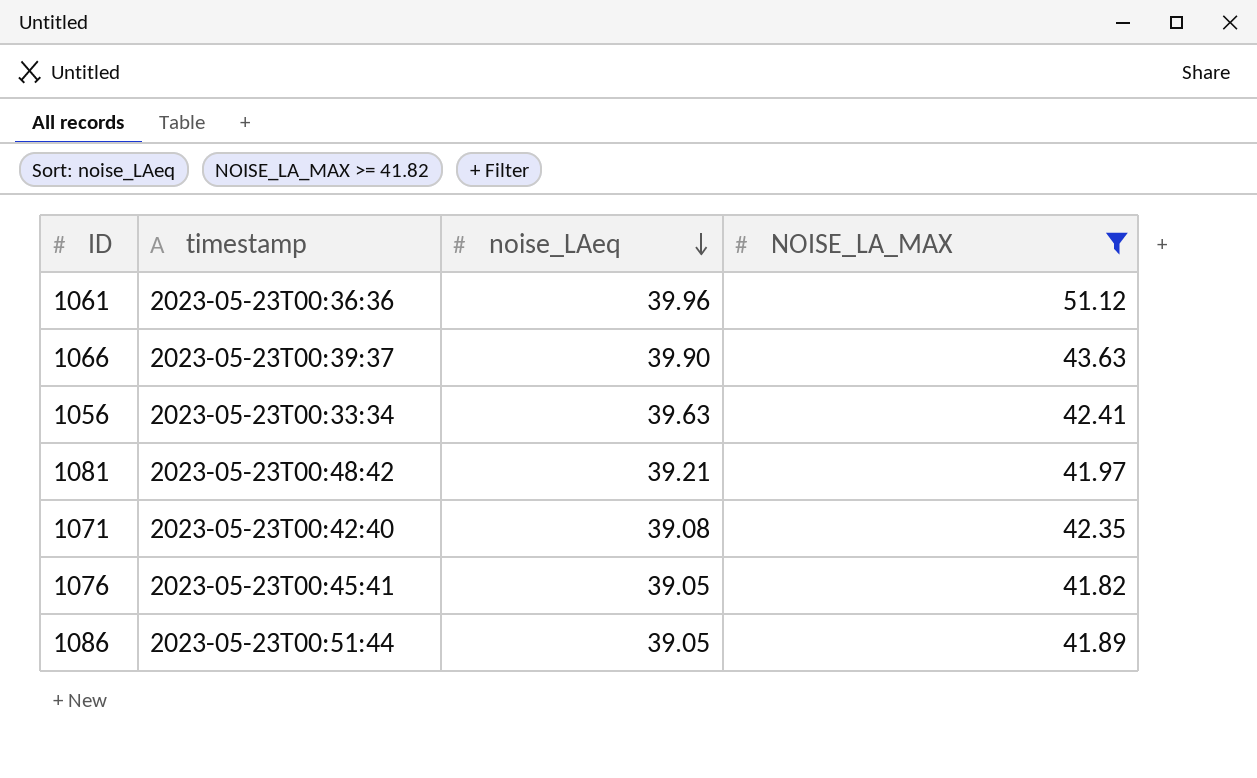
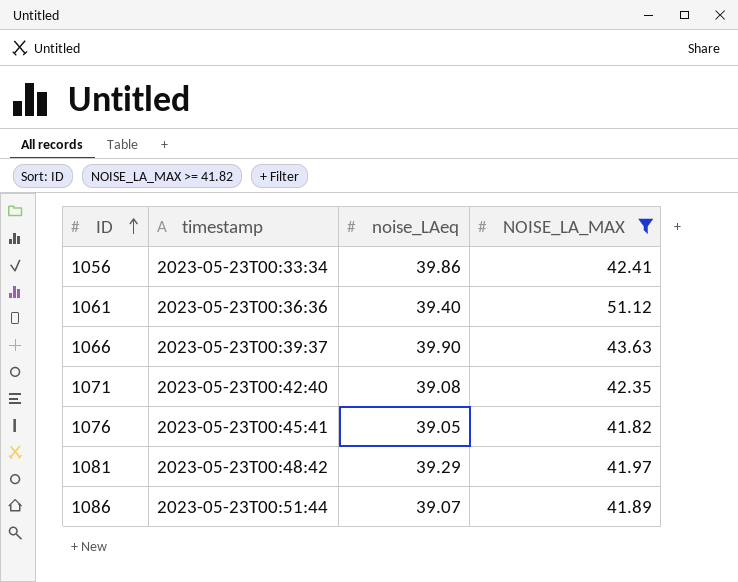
row order: noise_LAeq descending -> ID ascending
1056 | noise_LAeq: 39.63 -> 39.86
1061 | noise_LAeq: 39.96 -> 39.40
1081 | noise_LAeq: 39.21 -> 39.29
1086 | noise_LAeq: 39.05 -> 39.07

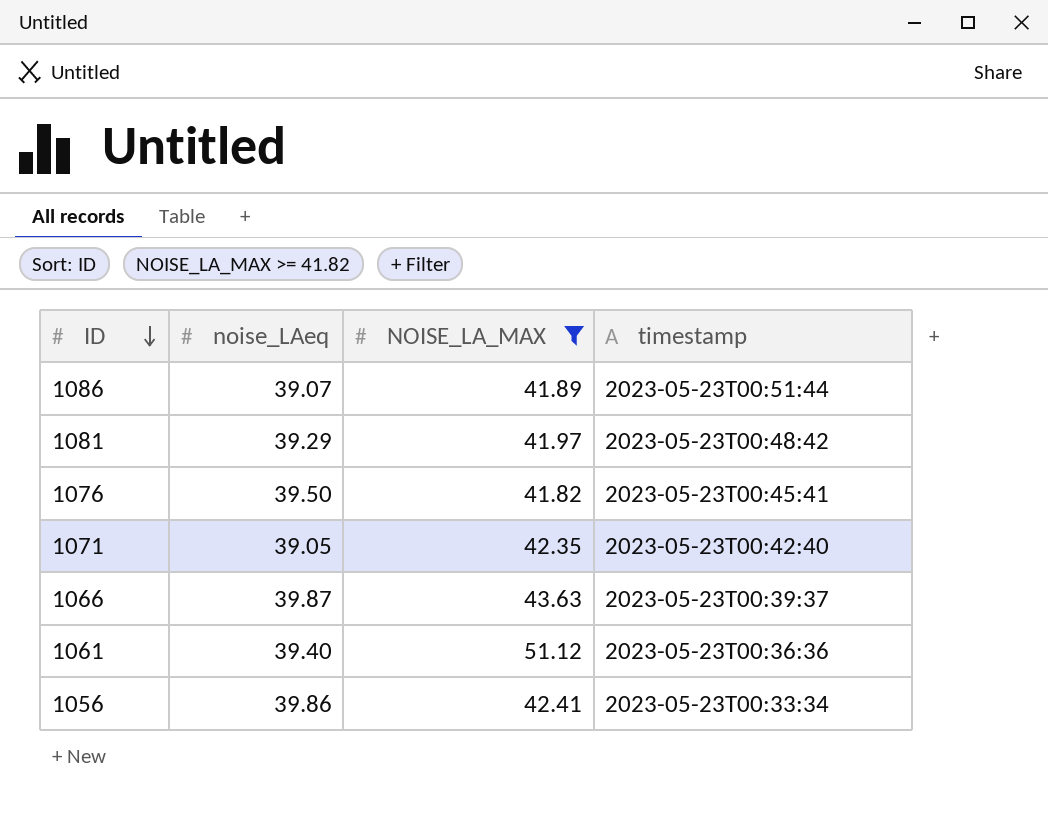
row order: ID ascending -> ID descending
column timestamp | position: 2 -> 4
1076 | noise_LAeq: 39.05 -> 39.50
1071 | noise_LAeq: 39.08 -> 39.05
1066 | noise_LAeq: 39.90 -> 39.87

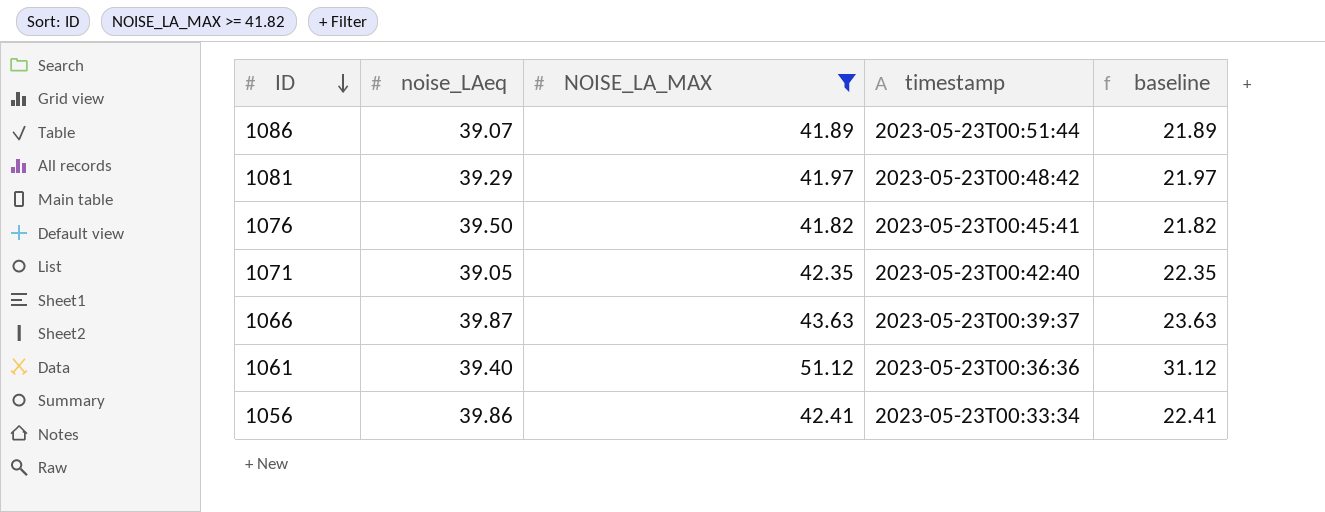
column baseline | formula: none -> [NOISE_LA_MAX] - 20

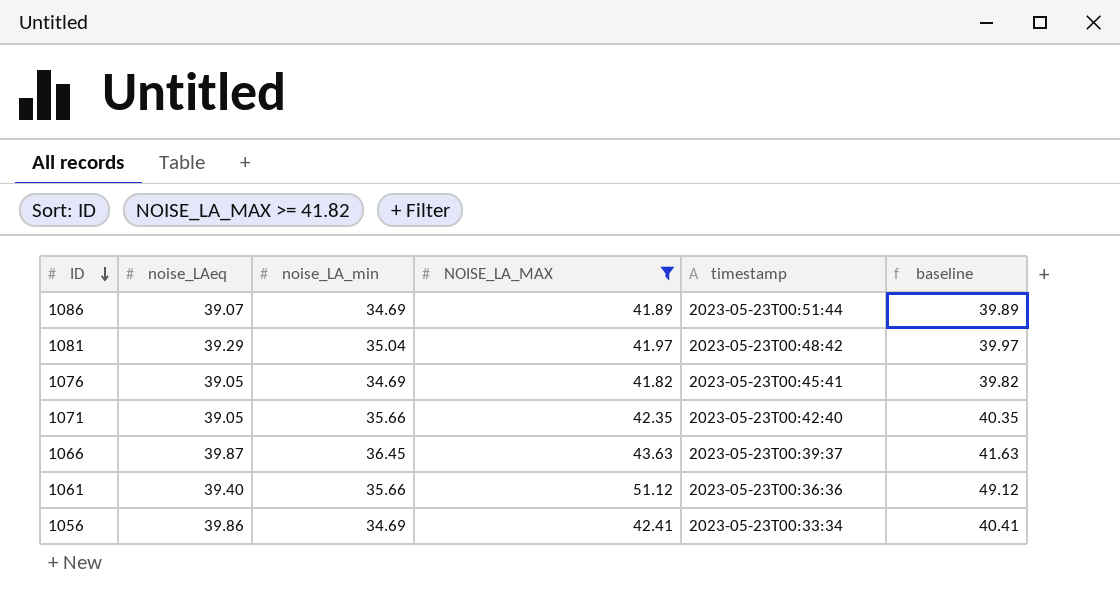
column noise_LA_min | position: none -> 3
column baseline | formula: [NOISE_LA_MAX] - 20 -> [NOISE_LA_MAX] - 2
1076 | noise_LAeq: 39.50 -> 39.05

